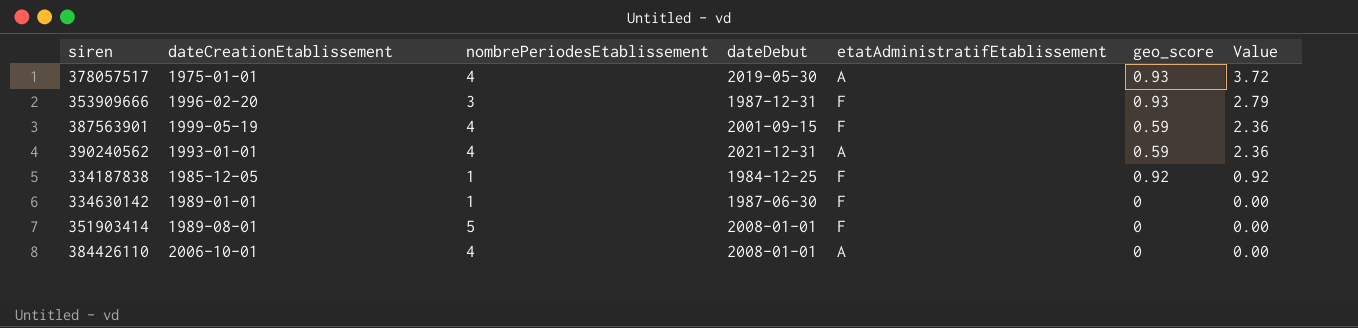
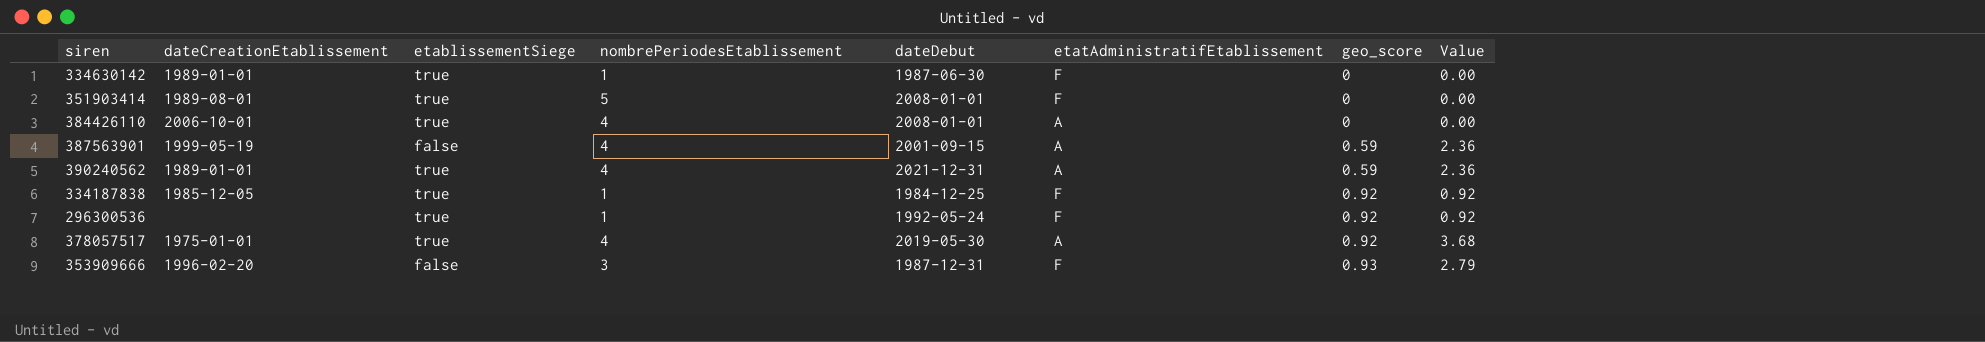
row order: Value descending -> geo_score ascending
column etablissementSiege | position: none -> 3
387563901 | etatAdministratifEtablissement: F -> A
390240562 | dateCreationEtablissement: 1993-01-01 -> 1989-01-01
row 296300536: none -> none | true | 1 | 1992-05-24 | F | 0.92 | 0.92
378057517 | geo_score: 0.93 -> 0.92
378057517 | Value: 3.72 -> 3.68

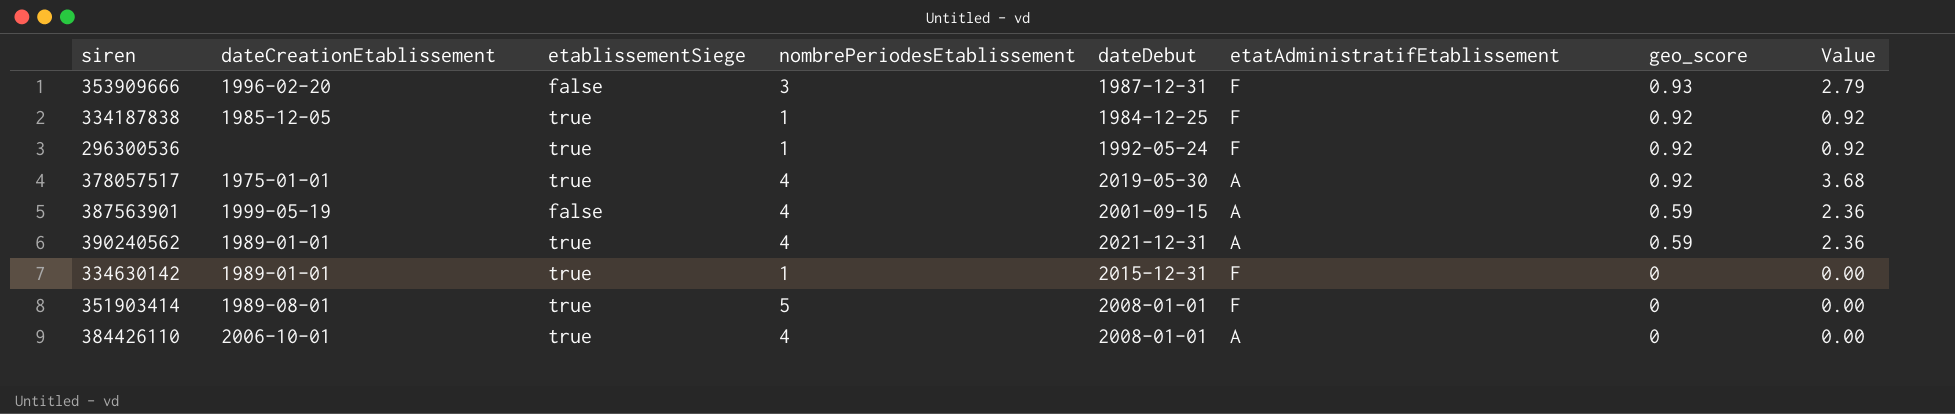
row order: geo_score ascending -> geo_score descending
334630142 | dateDebut: 1987-06-30 -> 2015-12-31

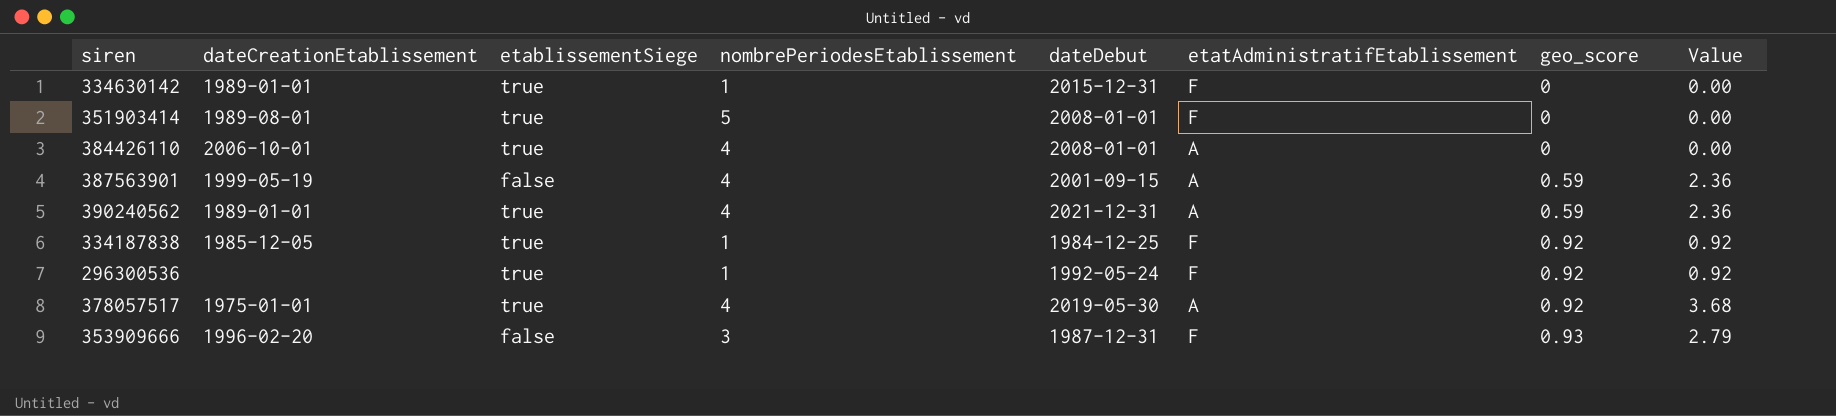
row order: geo_score descending -> geo_score ascending

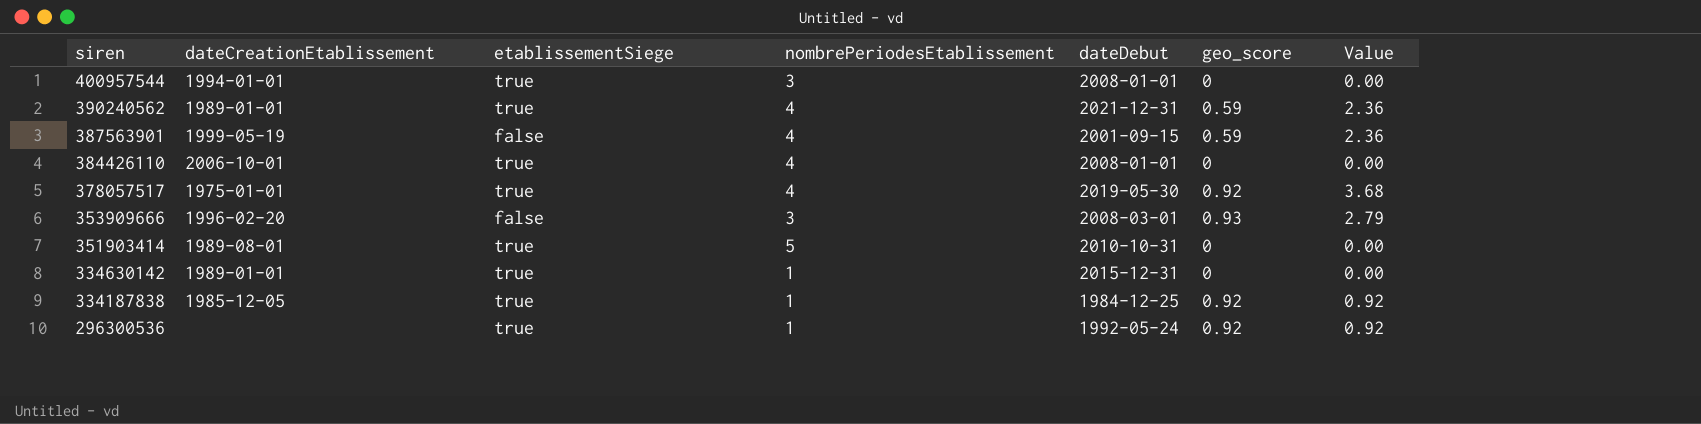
row order: geo_score ascending -> siren descending
column etatAdministratifEtablissement | position: 6 -> none
row 400957544: none -> 1994-01-01 | true | 3 | 2008-01-01 | 0 | 0.00
353909666 | dateDebut: 1987-12-31 -> 2008-03-01
351903414 | dateDebut: 2008-01-01 -> 2010-10-31

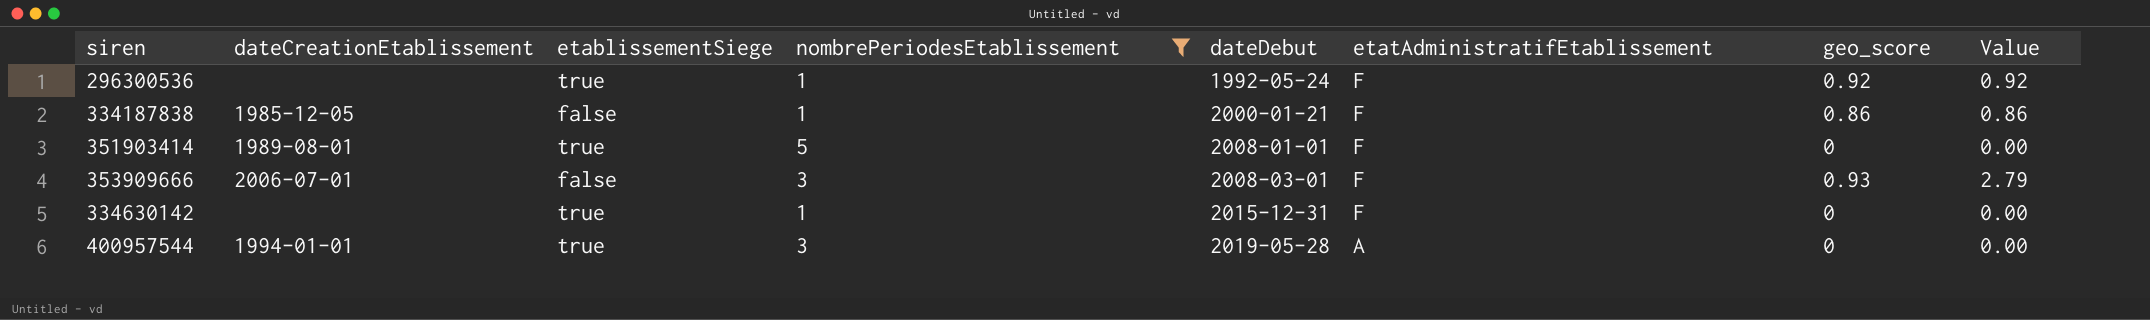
filter: none -> nombrePeriodesEtablissement != 4
row order: siren descending -> dateDebut ascending
column etatAdministratifEtablissement | position: none -> 6
334187838 | etablissementSiege: true -> false
334187838 | dateDebut: 1984-12-25 -> 2000-01-21
334187838 | geo_score: 0.92 -> 0.86
334187838 | Value: 0.92 -> 0.86
351903414 | dateDebut: 2010-10-31 -> 2008-01-01
353909666 | dateCreationEtablissement: 1996-02-20 -> 2006-07-01
334630142 | dateCreationEtablissement: 1989-01-01 -> none
400957544 | dateDebut: 2008-01-01 -> 2019-05-28

